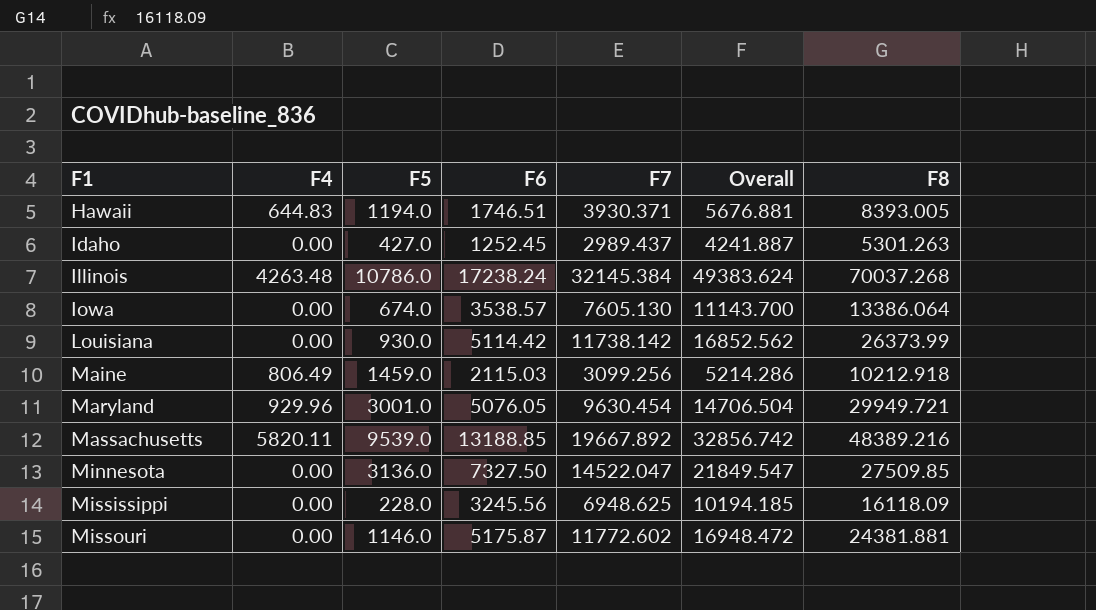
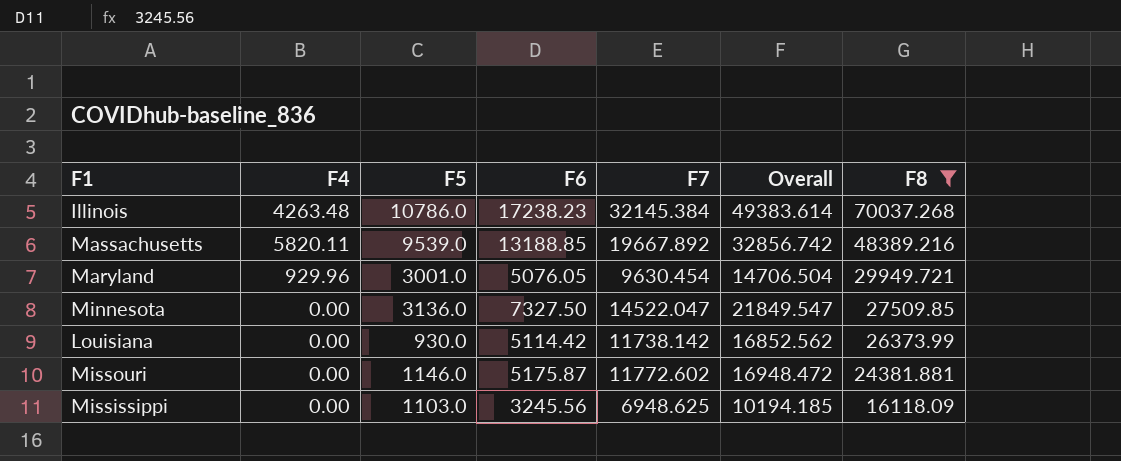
filter: none -> F8 >= 16118.09
row order: F1 ascending -> F8 descending
Illinois | F6: 17238.24 -> 17238.23
Illinois | Overall: 49383.624 -> 49383.614
Mississippi | F5: 228.0 -> 1103.0

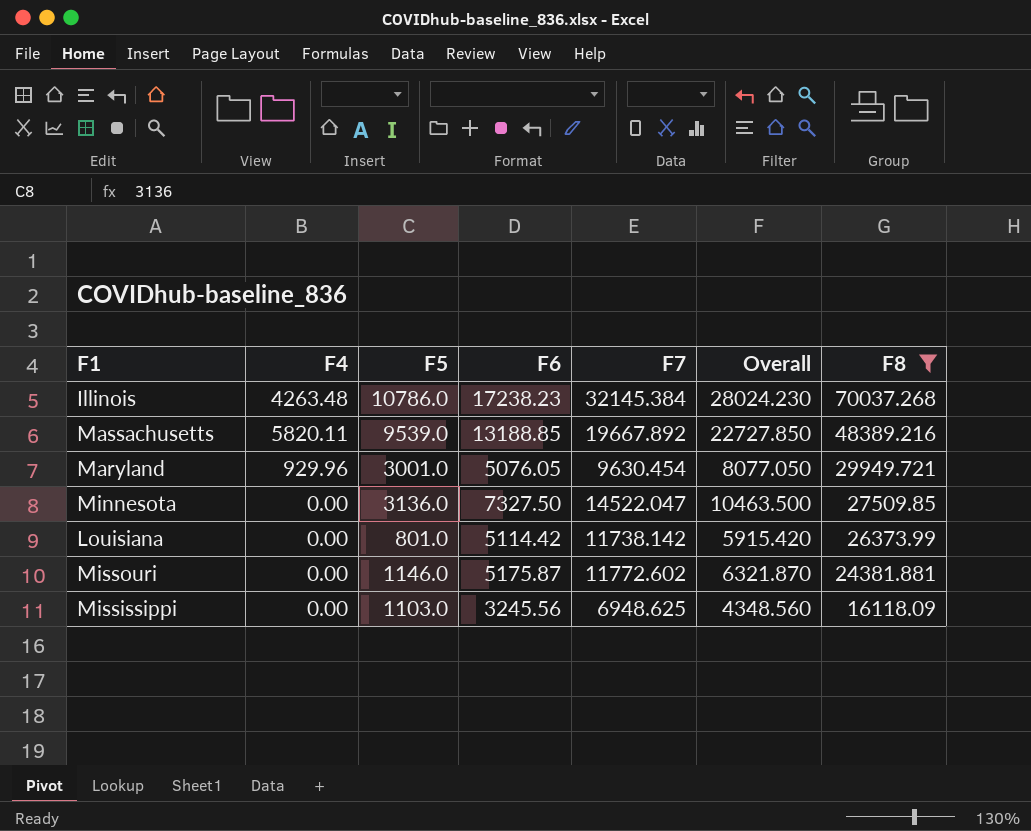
column Overall | formula: [F6] + [F7] -> [F5] + [F6]
Louisiana | F5: 930.0 -> 801.0

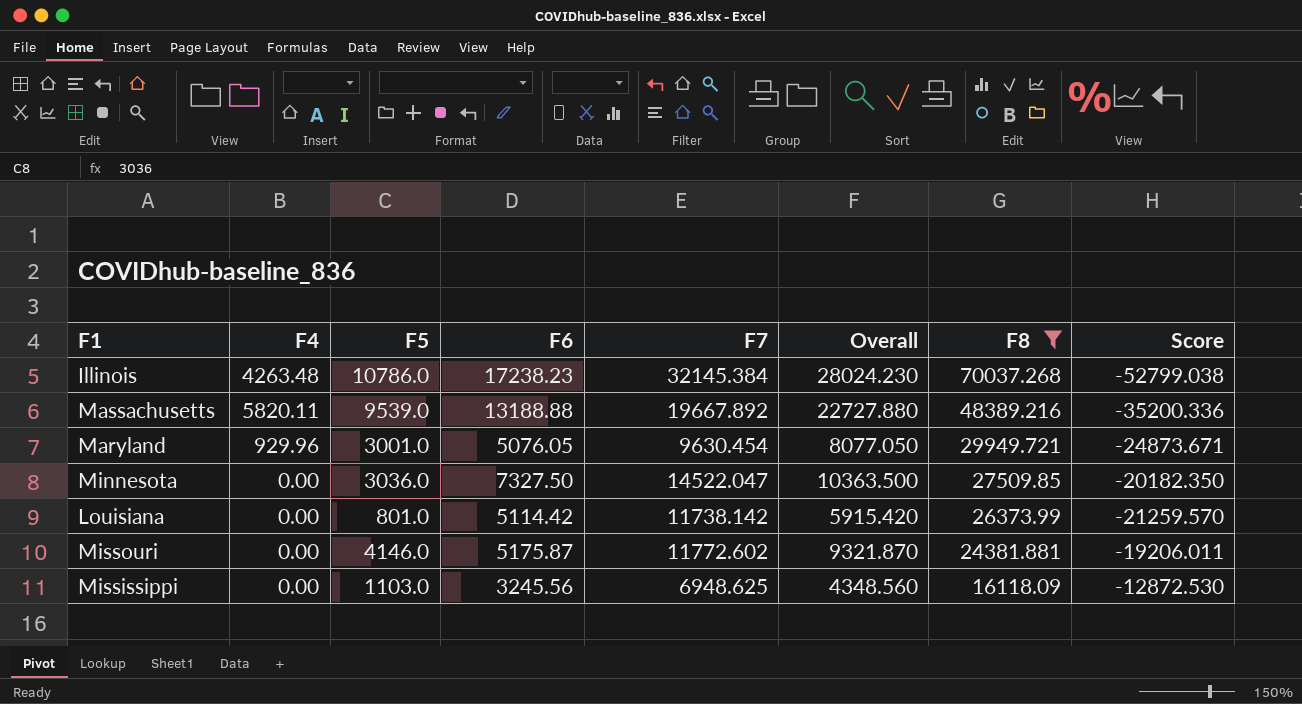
column Score | formula: none -> [F6] - [F8]
Massachusetts | F6: 13188.85 -> 13188.88
Massachusetts | Overall: 22727.850 -> 22727.880
Minnesota | F5: 3136.0 -> 3036.0
Minnesota | Overall: 10463.500 -> 10363.500
Missouri | F5: 1146.0 -> 4146.0
Missouri | Overall: 6321.870 -> 9321.870

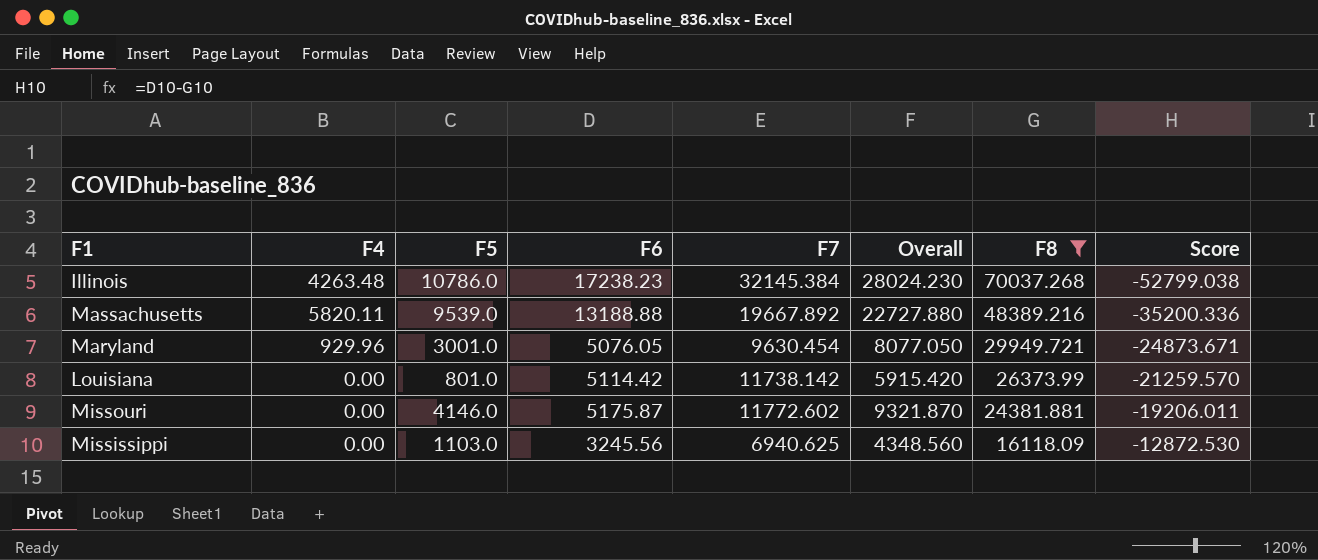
row Minnesota: 0.00 | 3036.0 | 7327.50 | 14522.047 | 10363.500 | 27509.85 | -20182.350 -> none
Mississippi | F7: 6948.625 -> 6940.625

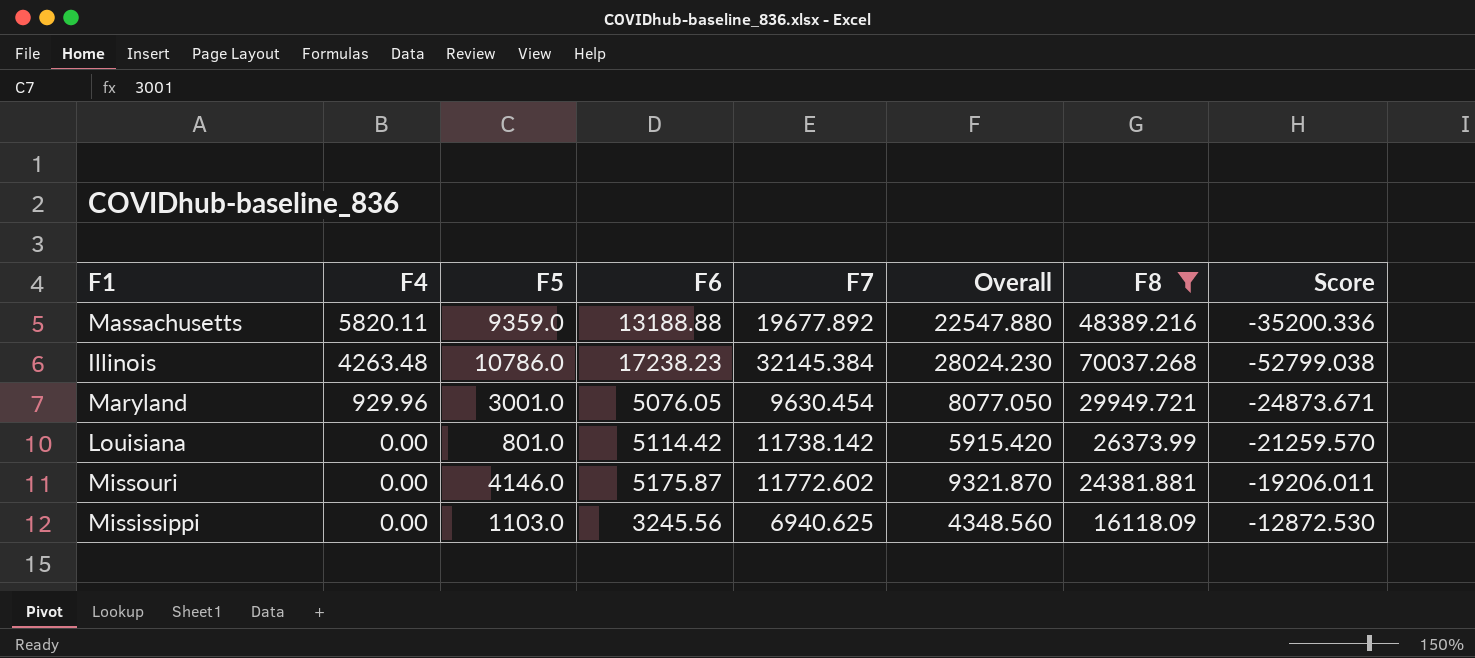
row order: F8 descending -> F4 descending
Massachusetts | F5: 9539.0 -> 9359.0
Massachusetts | F7: 19667.892 -> 19677.892
Massachusetts | Overall: 22727.880 -> 22547.880

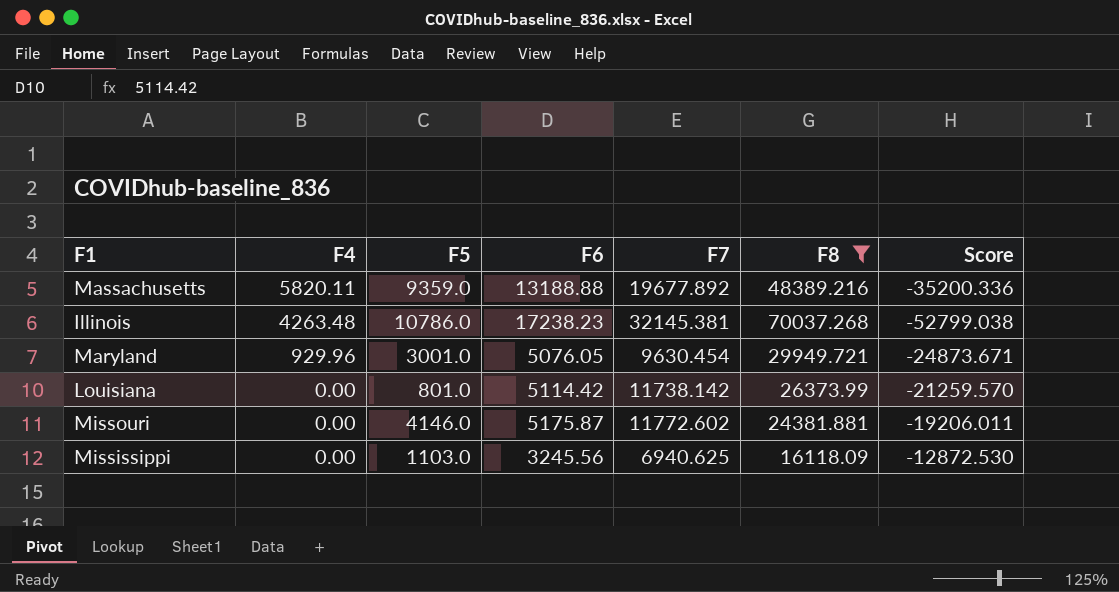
column Overall | formula: [F5] + [F6] -> none
Illinois | F7: 32145.384 -> 32145.381

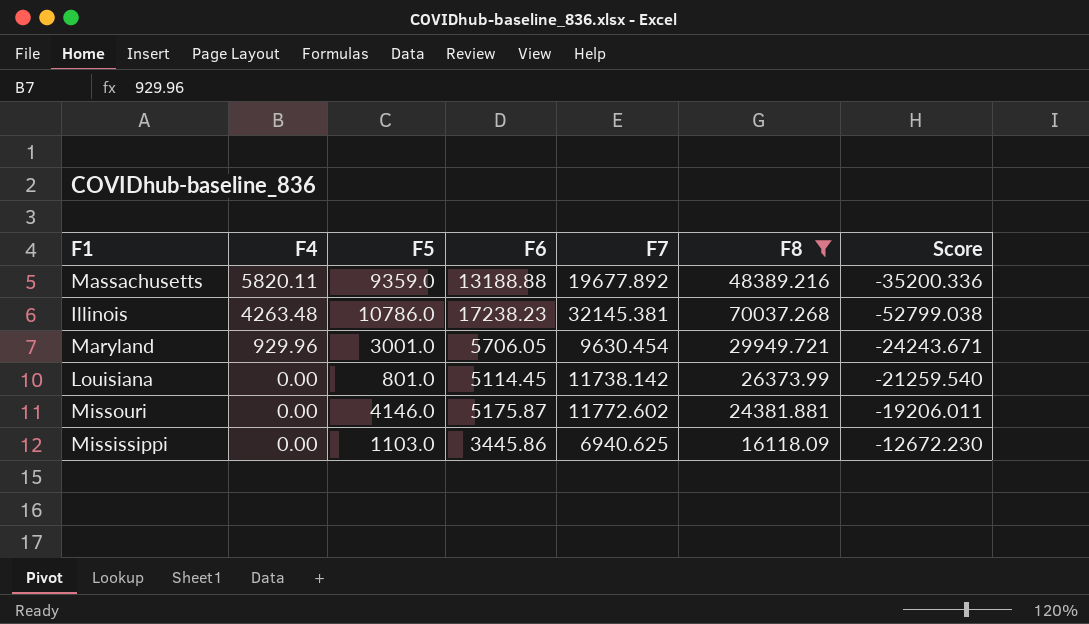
Maryland | F6: 5076.05 -> 5706.05
Maryland | Score: -24873.671 -> -24243.671
Louisiana | F6: 5114.42 -> 5114.45
Louisiana | Score: -21259.570 -> -21259.540
Mississippi | F6: 3245.56 -> 3445.86
Mississippi | Score: -12872.530 -> -12672.230

